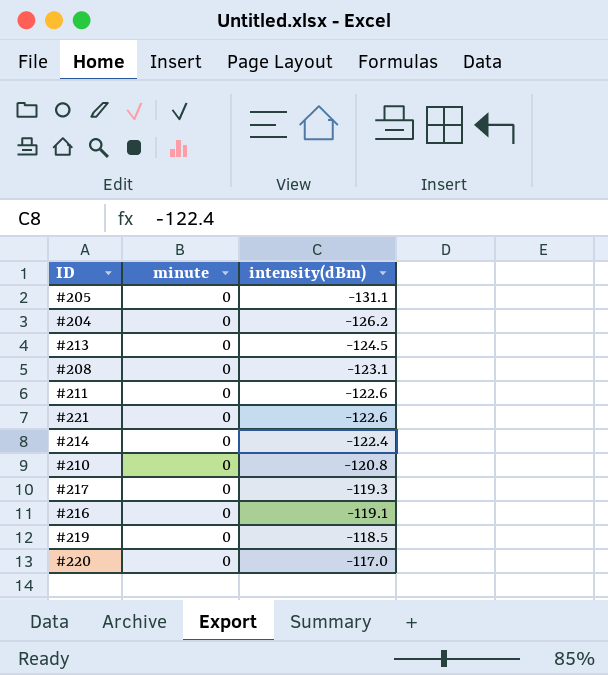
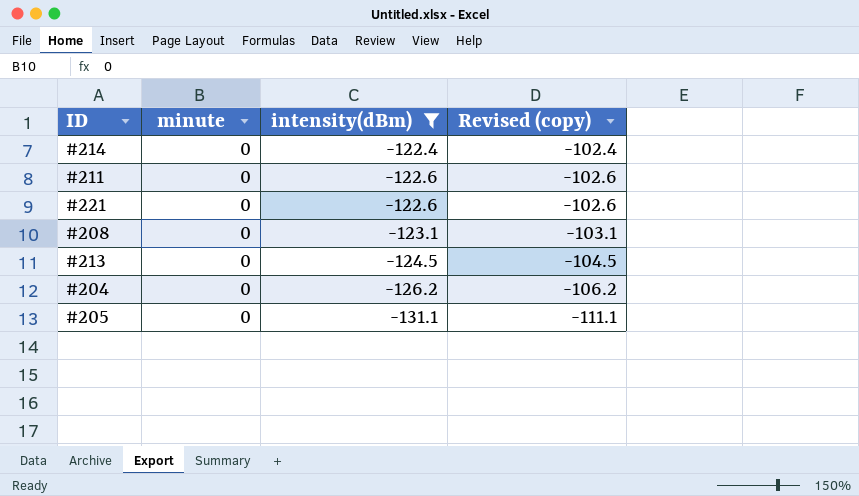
filter: none -> intensity(dBm) <= -122.4
row order: intensity(dBm) ascending -> intensity(dBm) descending
column Revised (copy) | formula: none -> [intensity(dBm)] + 20

